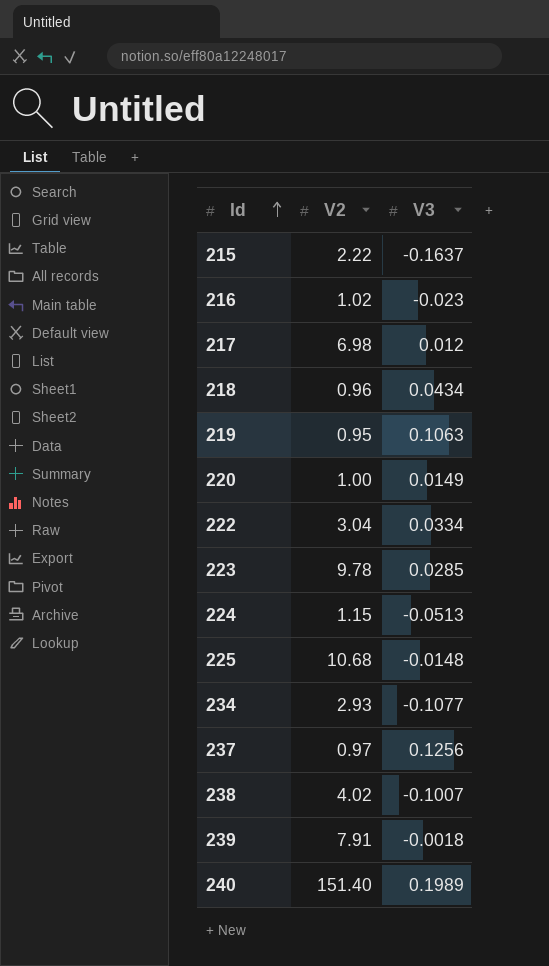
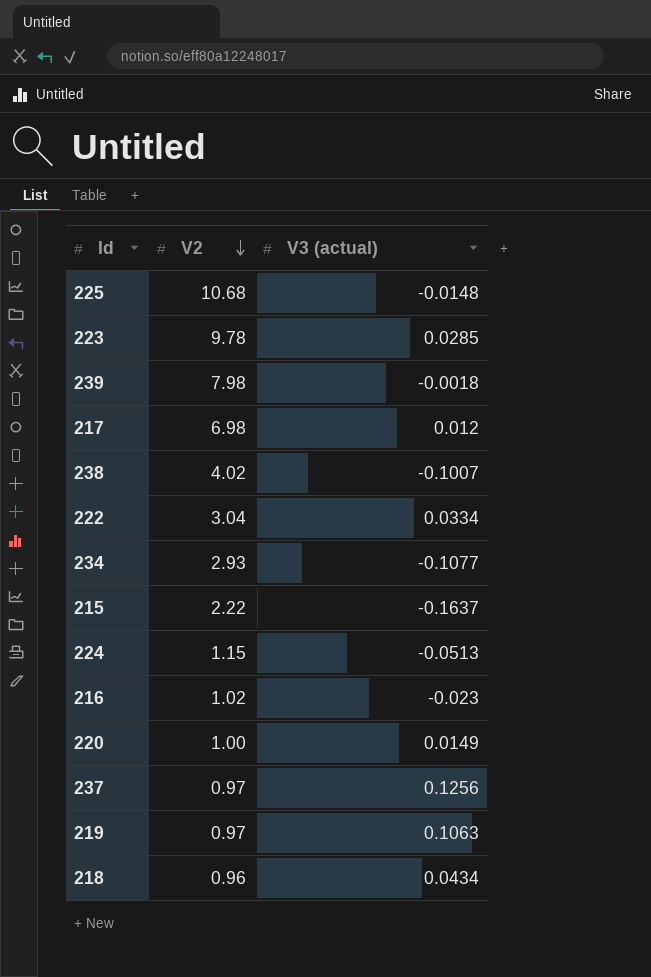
row order: Id ascending -> V2 descending
column name: V3 -> V3 (actual)
row 240: 151.40 | 0.1989 -> none
239 | V2: 7.91 -> 7.98
219 | V2: 0.95 -> 0.97

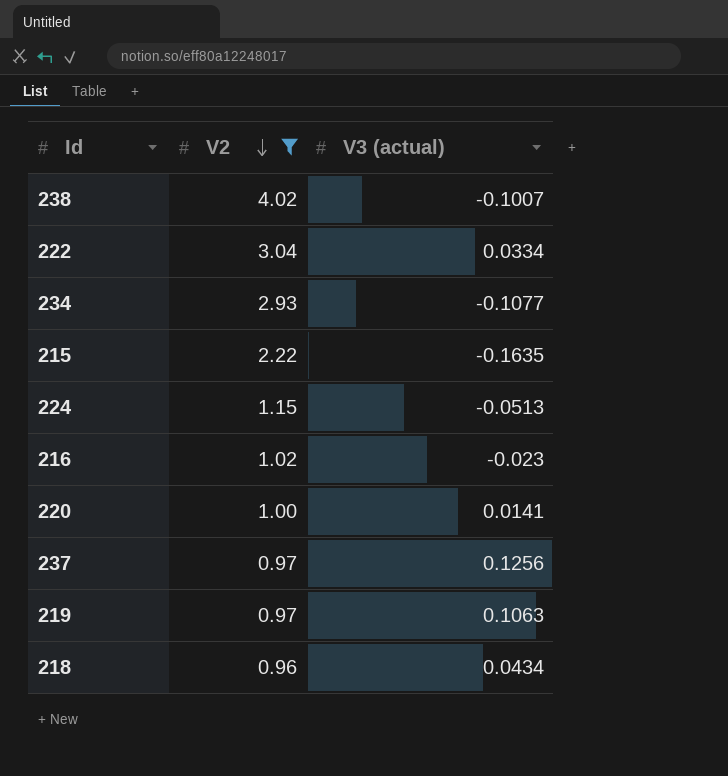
filter: none -> V2 <= 4.02
215 | V3 (actual): -0.1637 -> -0.1635
220 | V3 (actual): 0.0149 -> 0.0141

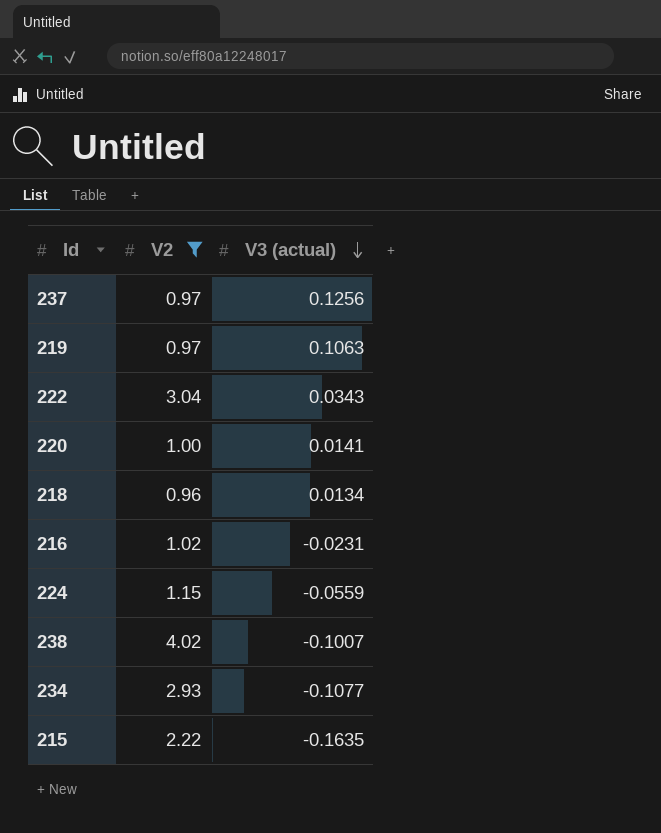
row order: V2 descending -> V3 (actual) descending
222 | V3 (actual): 0.0334 -> 0.0343
218 | V3 (actual): 0.0434 -> 0.0134
216 | V3 (actual): -0.023 -> -0.0231
224 | V3 (actual): -0.0513 -> -0.0559

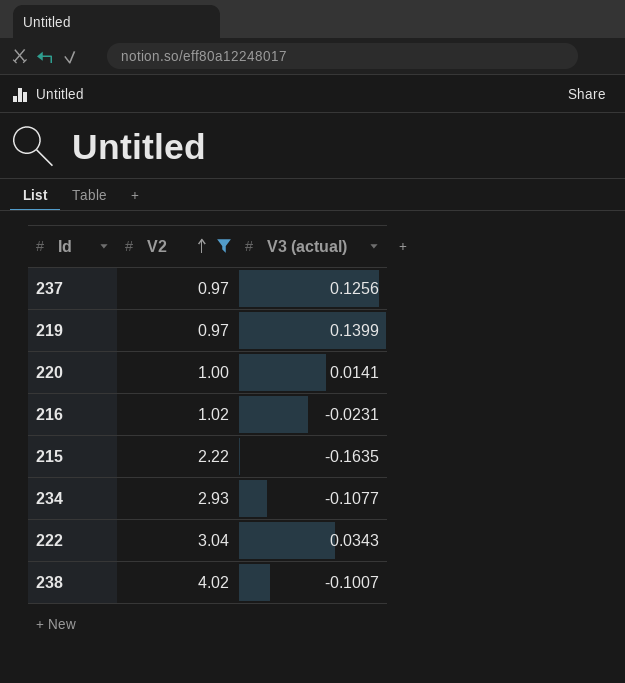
row order: V3 (actual) descending -> V2 ascending
row 218: 0.96 | 0.0134 -> none
row 224: 1.15 | -0.0559 -> none
219 | V3 (actual): 0.1063 -> 0.1399

